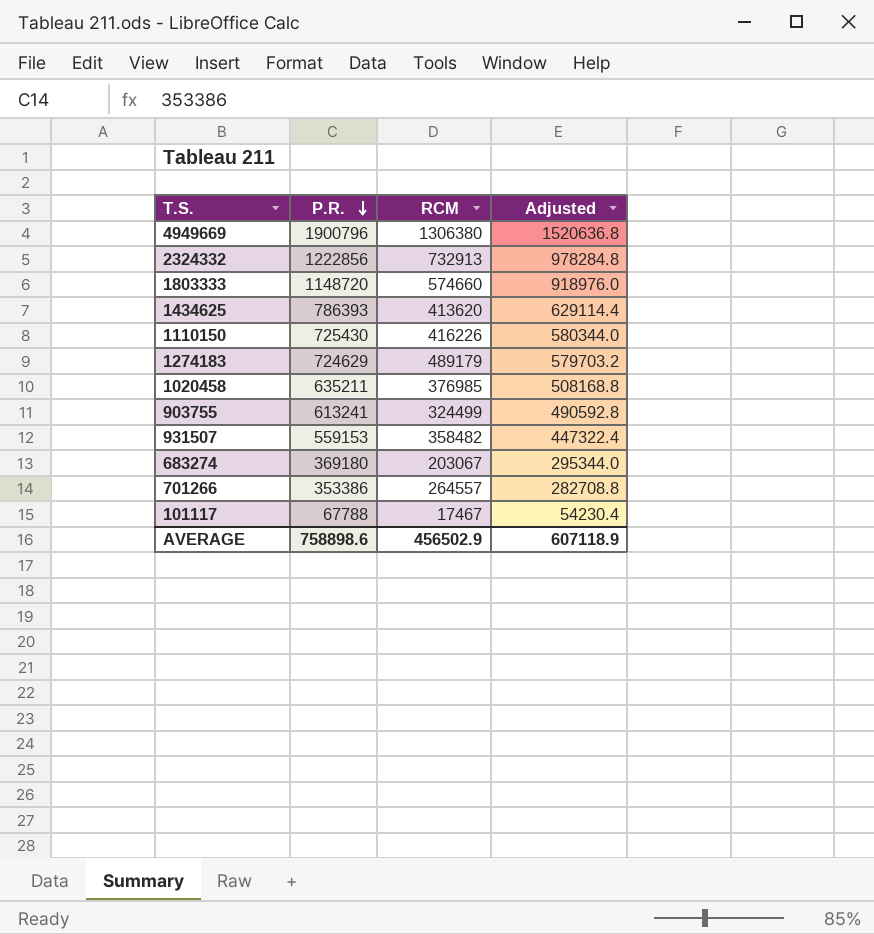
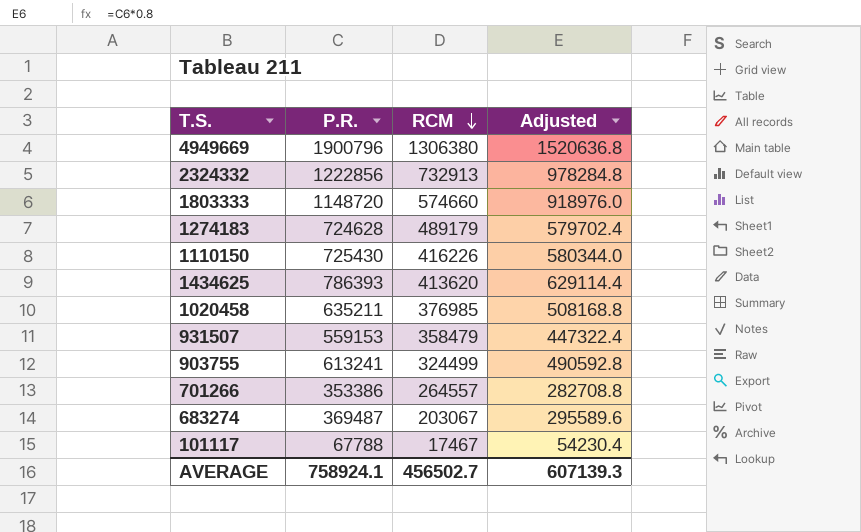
row order: P.R. descending -> RCM descending
1274183 | P.R.: 724629 -> 724628
1274183 | Adjusted: 579703.2 -> 579702.4
931507 | RCM: 358482 -> 358479
683274 | P.R.: 369180 -> 369487
683274 | Adjusted: 295344.0 -> 295589.6
AVERAGE | P.R.: 758898.6 -> 758924.1
AVERAGE | RCM: 456502.9 -> 456502.7
AVERAGE | Adjusted: 607118.9 -> 607139.3

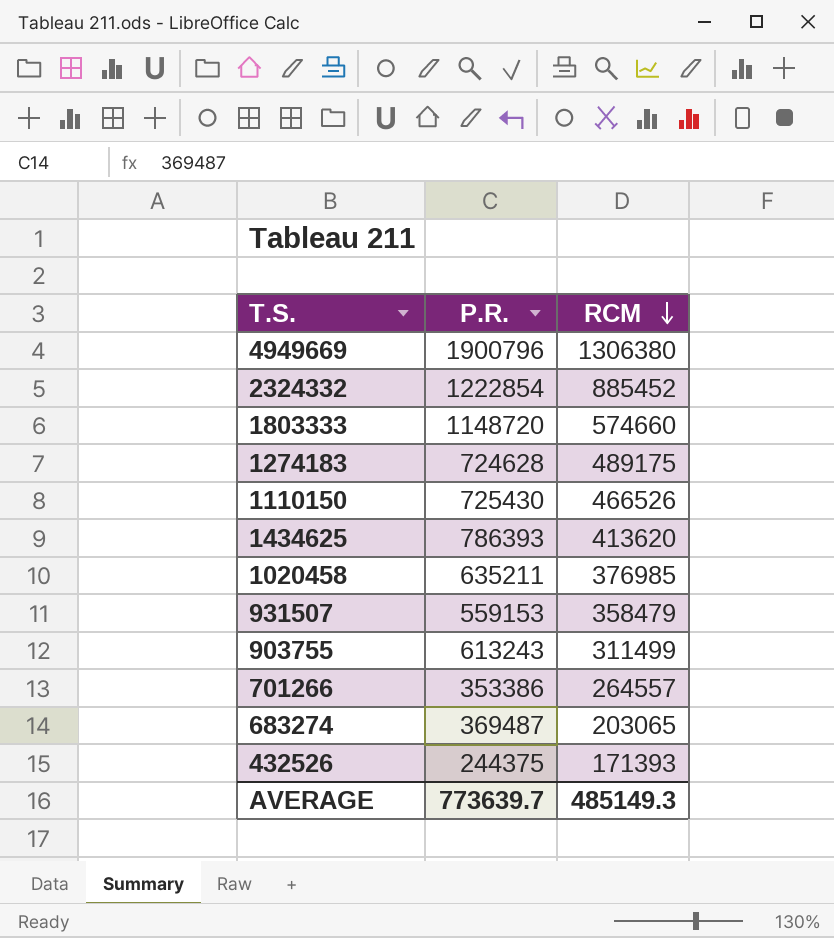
column Adjusted | formula: [P.R.] * 0.8 -> none
row 101117: 67788 | 17467 | 54230.4 -> none
2324332 | P.R.: 1222856 -> 1222854
2324332 | RCM: 732913 -> 885452
1274183 | RCM: 489179 -> 489175
1110150 | RCM: 416226 -> 466526
903755 | P.R.: 613241 -> 613243
903755 | RCM: 324499 -> 311499
683274 | RCM: 203067 -> 203065
row 432526: none -> 244375 | 171393
AVERAGE | P.R.: 758924.1 -> 773639.7
AVERAGE | RCM: 456502.7 -> 485149.3

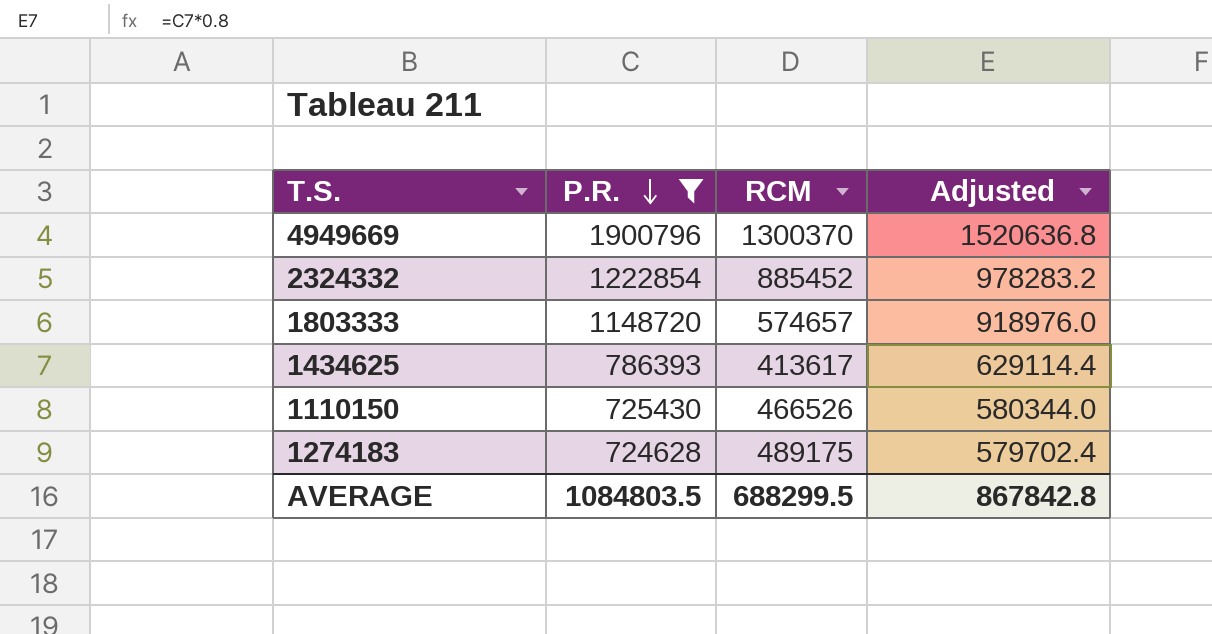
filter: none -> P.R. >= 724628
row order: RCM descending -> P.R. descending
column Adjusted | formula: none -> [P.R.] * 0.8
4949669 | RCM: 1306380 -> 1300370
1803333 | RCM: 574660 -> 574657
1434625 | RCM: 413620 -> 413617
AVERAGE | P.R.: 773639.7 -> 1084803.5
AVERAGE | RCM: 485149.3 -> 688299.5

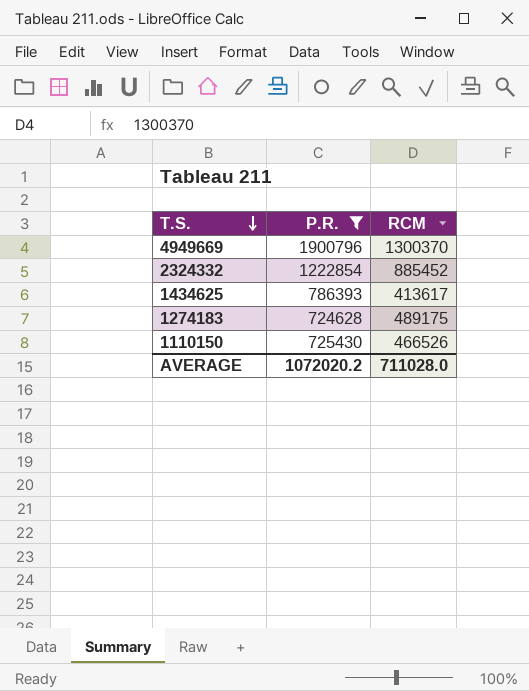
row order: P.R. descending -> T.S. descending
column Adjusted | formula: [P.R.] * 0.8 -> none
row 1803333: 1148720 | 574657 | 918976.0 -> none
AVERAGE | P.R.: 1084803.5 -> 1072020.2
AVERAGE | RCM: 688299.5 -> 711028.0

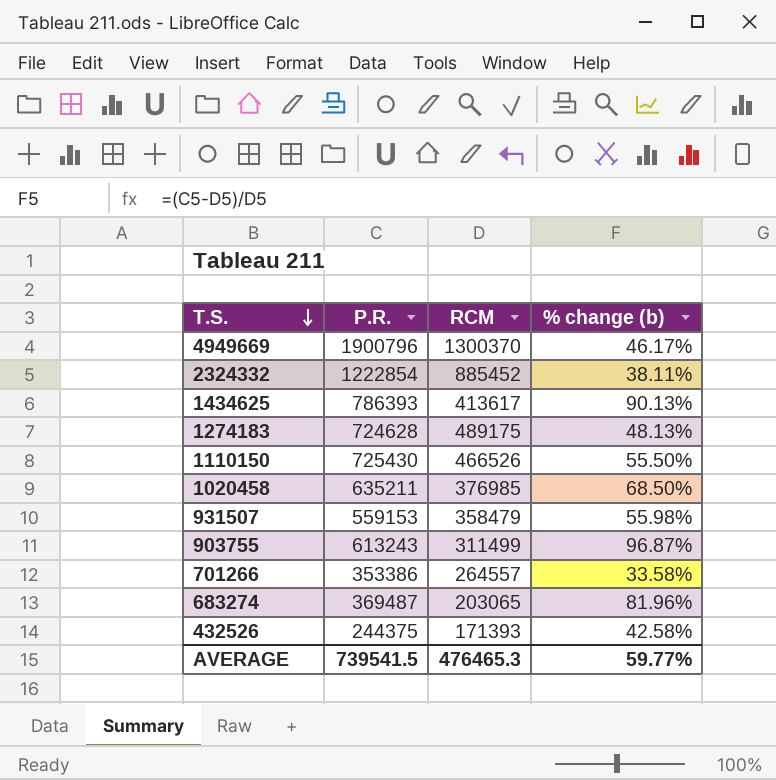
filter: P.R. >= 724628 -> none
column % change (b) | formula: none -> ([P.R.] - [RCM]) / [RCM]
AVERAGE | P.R.: 1072020.2 -> 739541.5
AVERAGE | RCM: 711028.0 -> 476465.3

